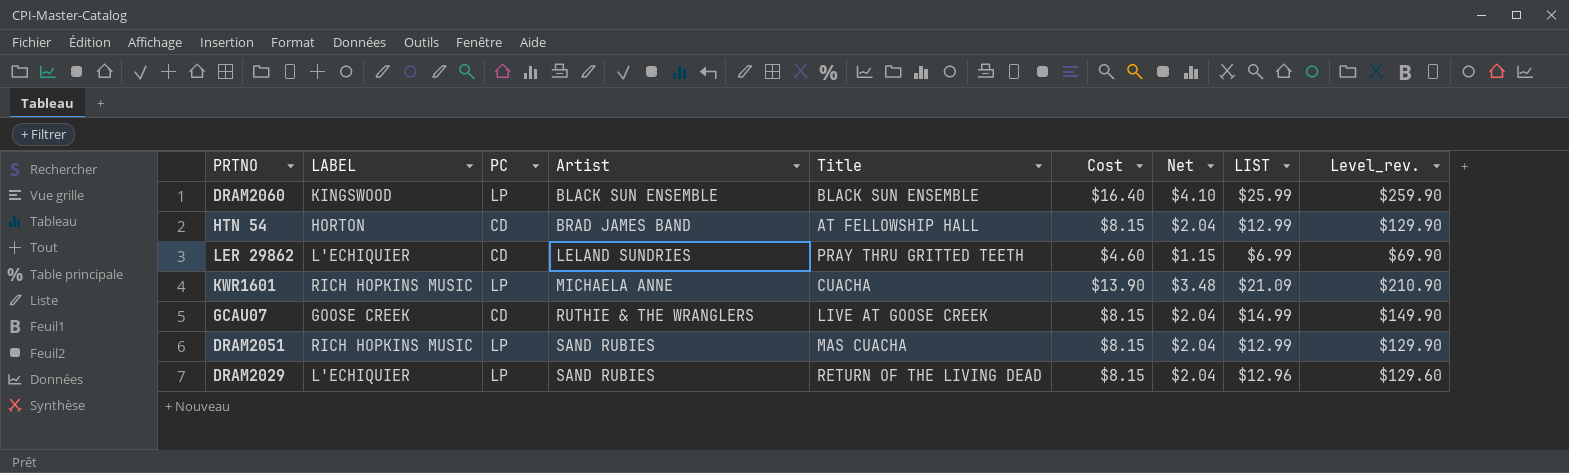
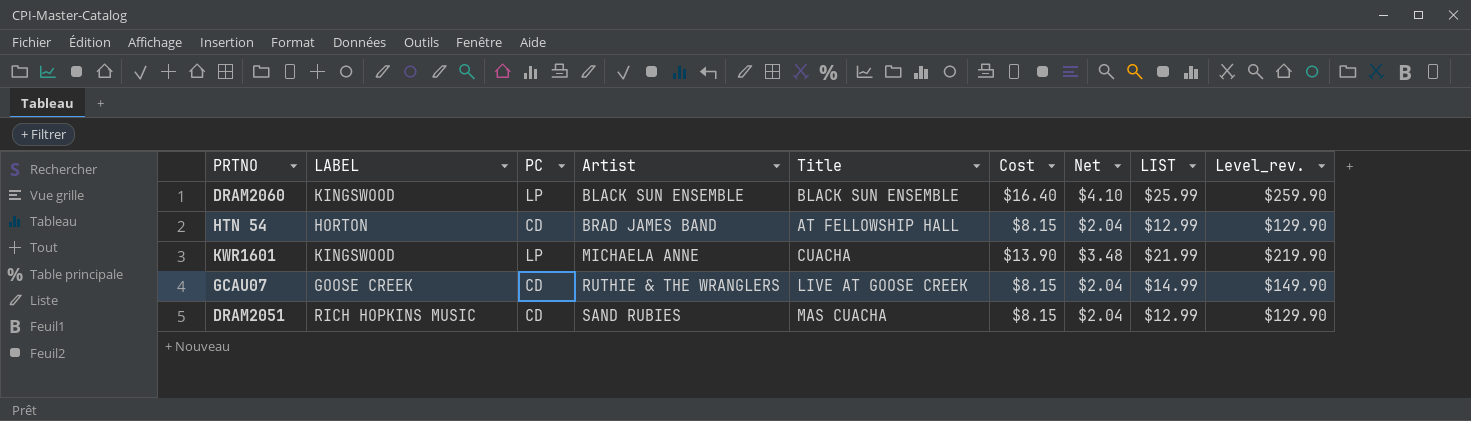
row LER 29862: L'ECHIQUIER | CD | LELAND SUNDRIES | PRAY THRU GRITTED TEETH | $4.60 | $1.15 | $6.99 | $69.90 -> none
row DRAM2029: L'ECHIQUIER | LP | SAND RUBIES | RETURN OF THE LIVING DEAD | $8.15 | $2.04 | $12.96 | $129.60 -> none
KWR1601 | LABEL: RICH HOPKINS MUSIC -> KINGSWOOD
KWR1601 | LIST: $21.09 -> $21.99
KWR1601 | Level_rev.: $210.90 -> $219.90
DRAM2051 | PC: LP -> CD

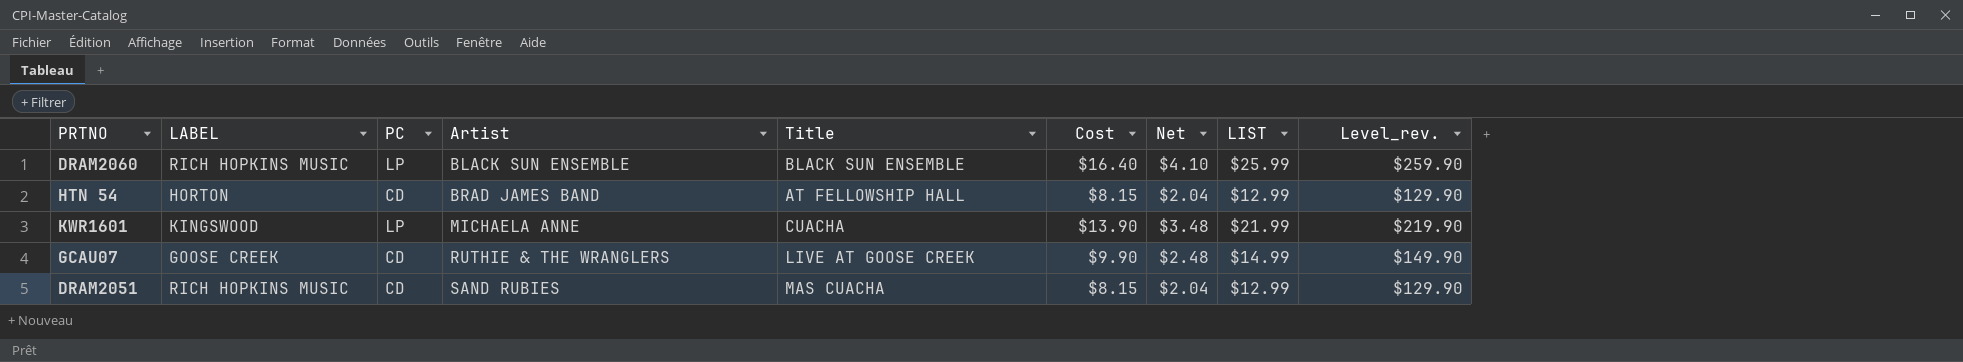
DRAM2060 | LABEL: KINGSWOOD -> RICH HOPKINS MUSIC
GCAU07 | Cost: $8.15 -> $9.90
GCAU07 | Net: $2.04 -> $2.48

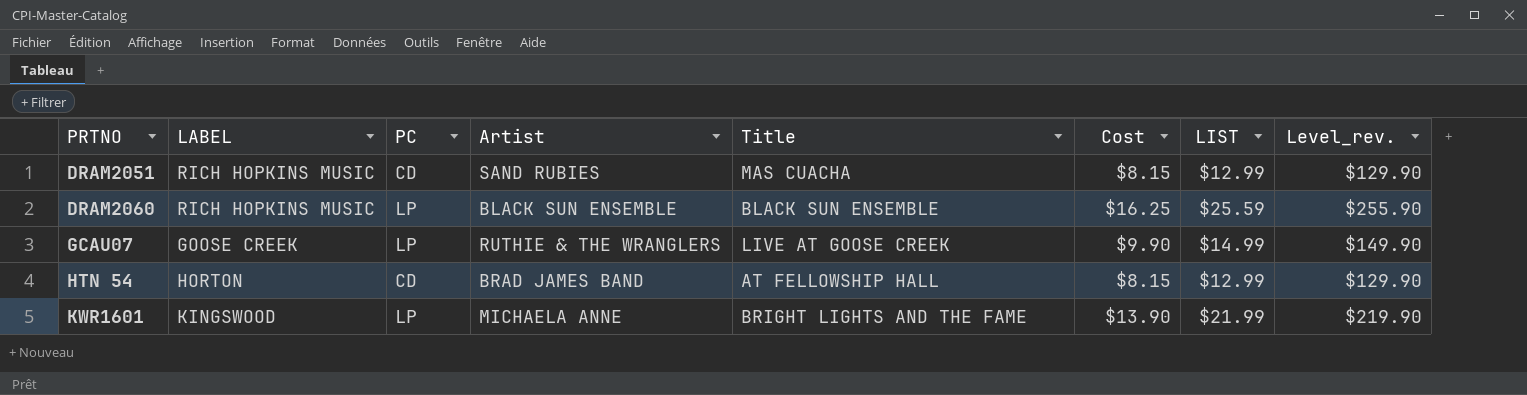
row order: Artist ascending -> PRTNO ascending
column Net | formula: [Cost] * 0.25 -> none
DRAM2060 | Cost: $16.40 -> $16.25
DRAM2060 | LIST: $25.99 -> $25.59
DRAM2060 | Level_rev.: $259.90 -> $255.90
GCAU07 | PC: CD -> LP
KWR1601 | Title: CUACHA -> BRIGHT LIGHTS AND THE FAME

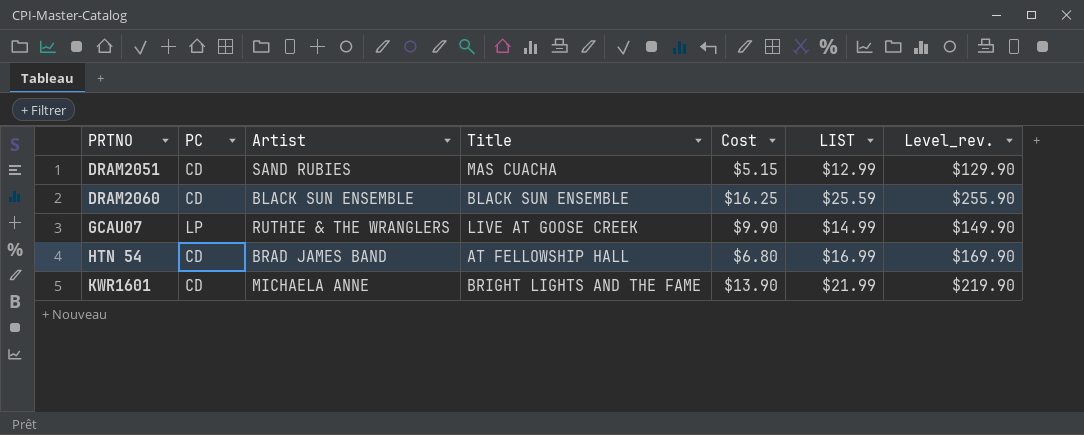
column LABEL | position: 2 -> none
DRAM2051 | Cost: $8.15 -> $5.15
DRAM2060 | PC: LP -> CD
HTN 54 | Cost: $8.15 -> $6.80
HTN 54 | LIST: $12.99 -> $16.99
HTN 54 | Level_rev.: $129.90 -> $169.90
KWR1601 | PC: LP -> CD

